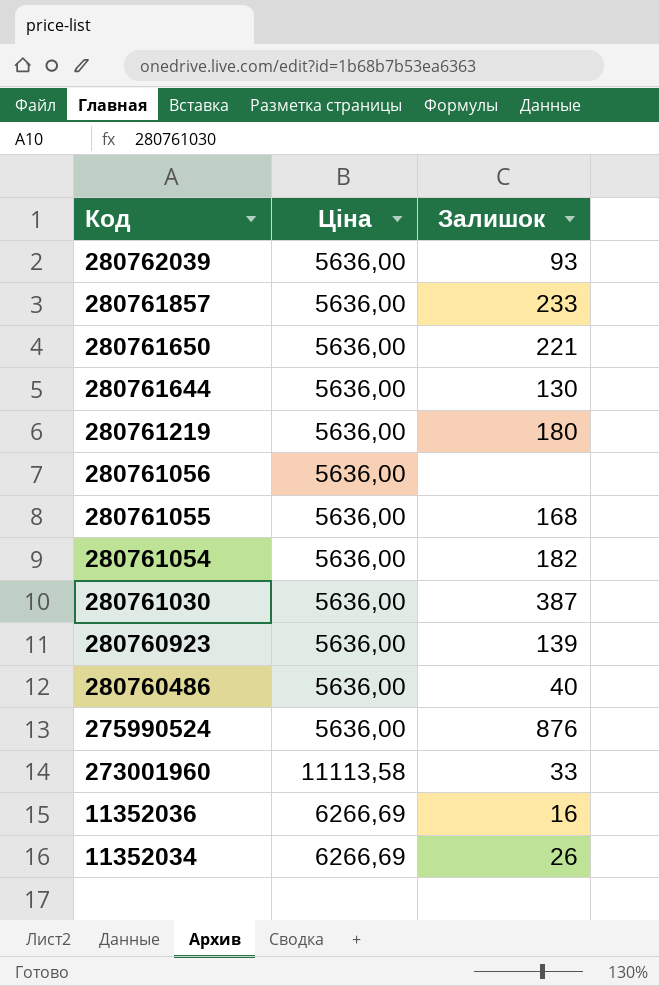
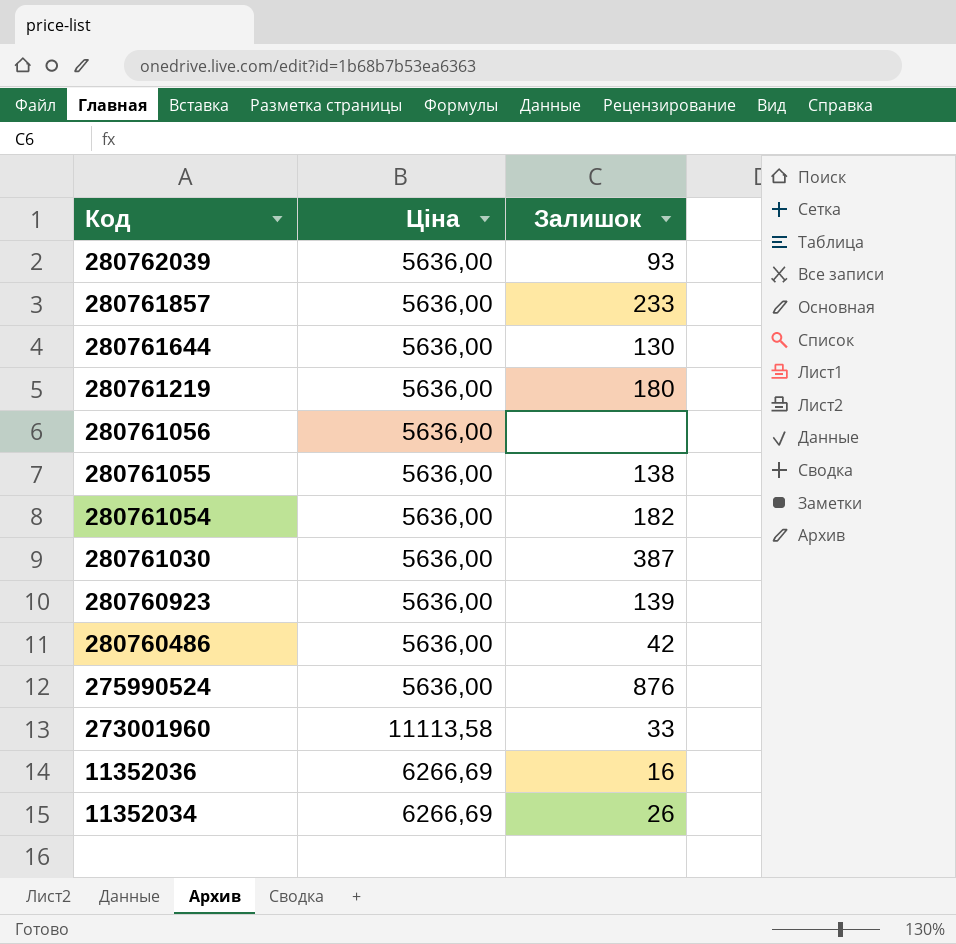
row 280761650: 5636,00 | 221 -> none
280761055 | Залишок: 168 -> 138
280760486 | Залишок: 40 -> 42

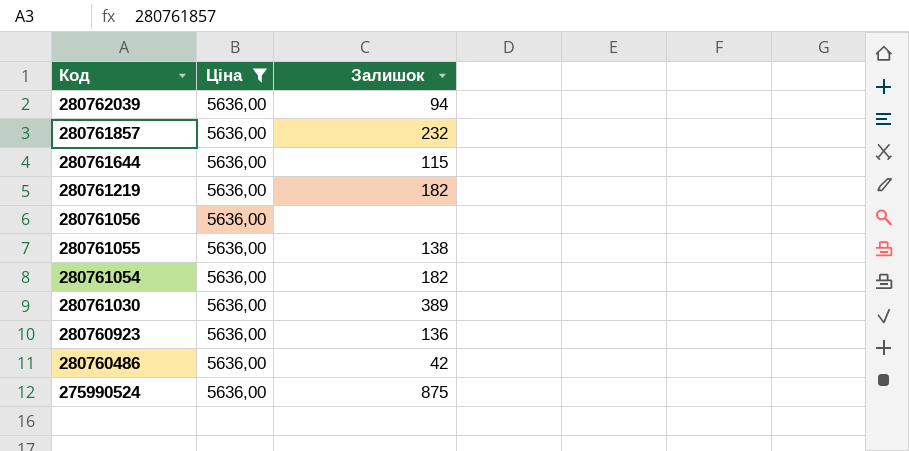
filter: none -> Ціна = 5636,00
280762039 | Залишок: 93 -> 94
280761857 | Залишок: 233 -> 232
280761644 | Залишок: 130 -> 115
280761219 | Залишок: 180 -> 182
280761030 | Залишок: 387 -> 389
280760923 | Залишок: 139 -> 136
275990524 | Залишок: 876 -> 875

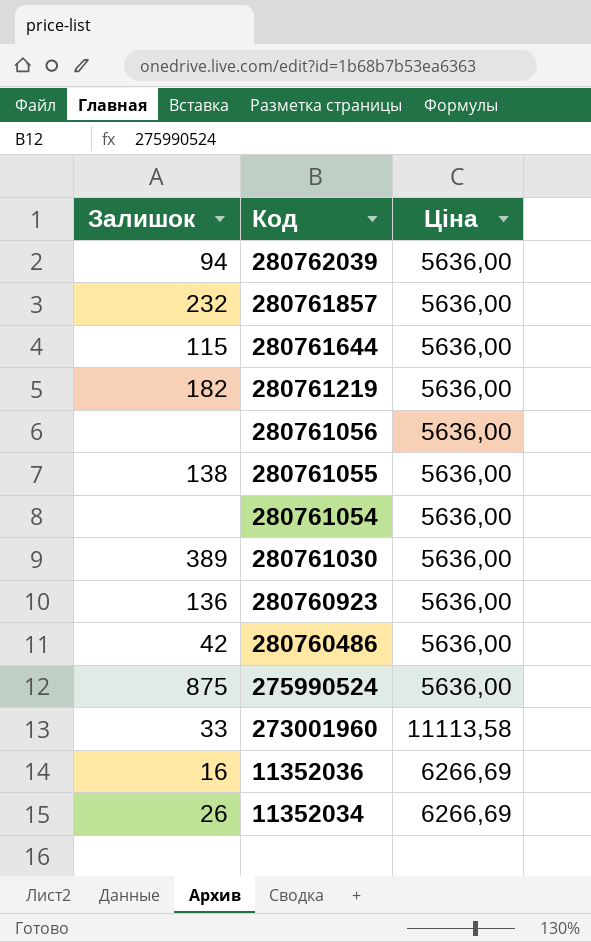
filter: Ціна = 5636,00 -> none
column Залишок | position: 3 -> 1
280761054 | Залишок: 182 -> none

